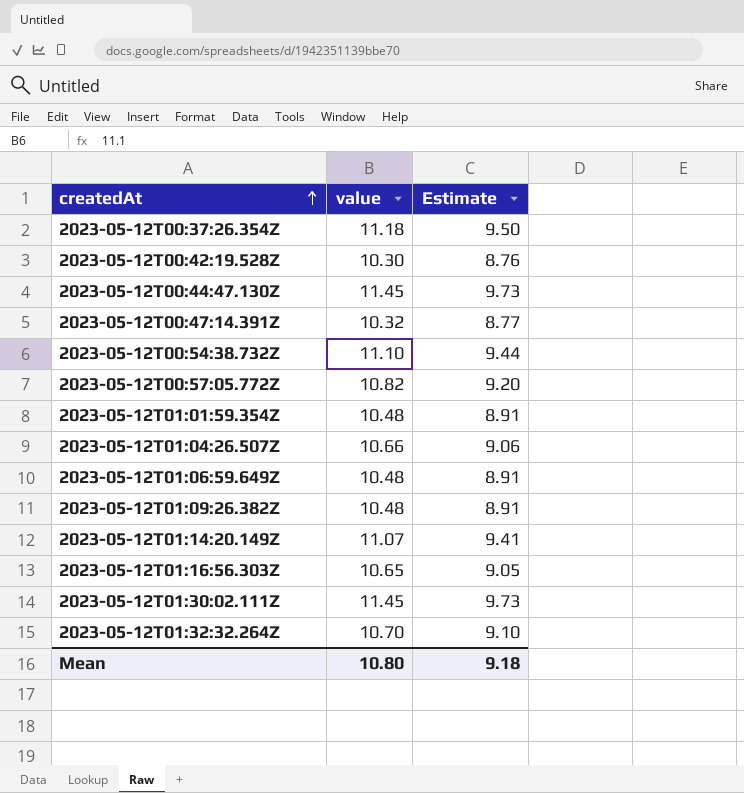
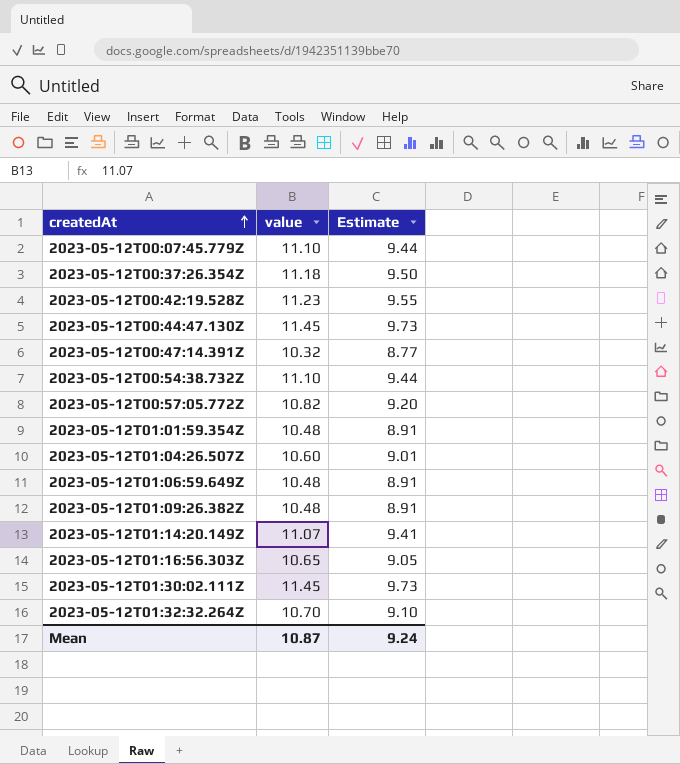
row 2023-05-12T00:07:45.779Z: none -> 11.10 | 9.44
2023-05-12T00:42:19.528Z | value: 10.30 -> 11.23
2023-05-12T00:42:19.528Z | Estimate: 8.76 -> 9.55
2023-05-12T01:04:26.507Z | value: 10.66 -> 10.60
2023-05-12T01:04:26.507Z | Estimate: 9.06 -> 9.01
Mean | value: 10.80 -> 10.87
Mean | Estimate: 9.18 -> 9.24

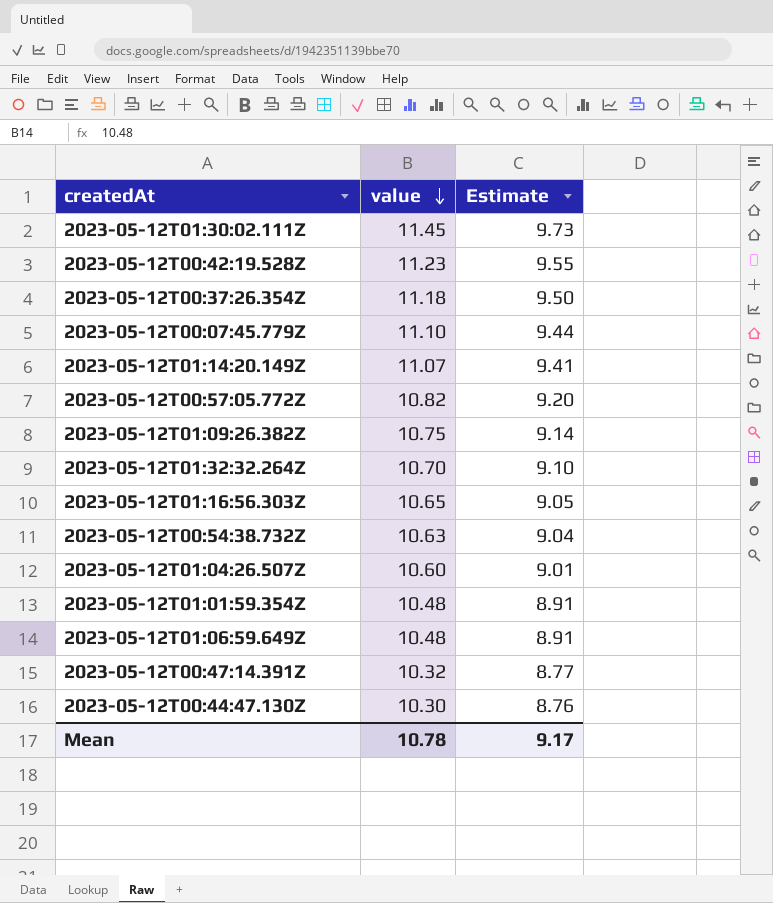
row order: createdAt ascending -> value descending
2023-05-12T01:09:26.382Z | value: 10.48 -> 10.75
2023-05-12T01:09:26.382Z | Estimate: 8.91 -> 9.14
2023-05-12T00:54:38.732Z | value: 11.10 -> 10.63
2023-05-12T00:54:38.732Z | Estimate: 9.44 -> 9.04
2023-05-12T00:44:47.130Z | value: 11.45 -> 10.30
2023-05-12T00:44:47.130Z | Estimate: 9.73 -> 8.76
Mean | value: 10.87 -> 10.78
Mean | Estimate: 9.24 -> 9.17

